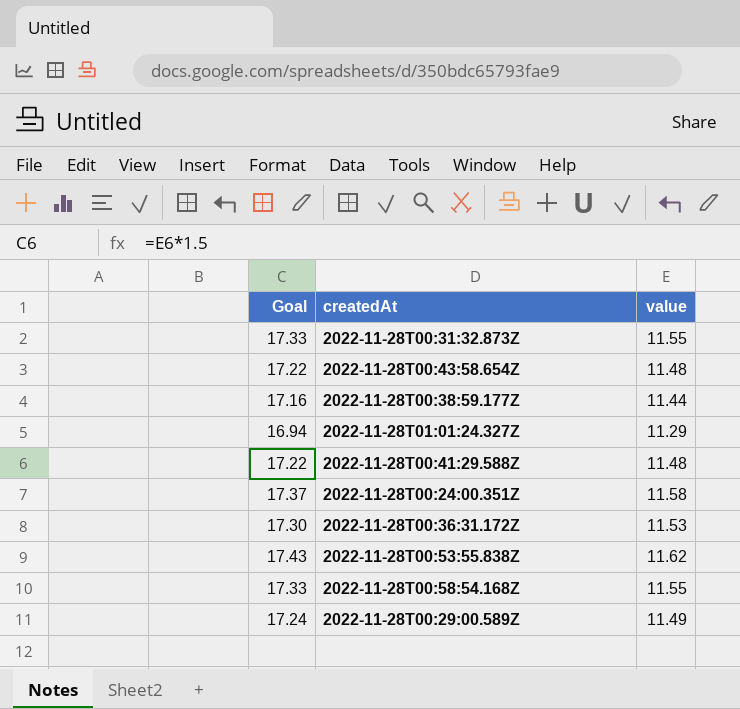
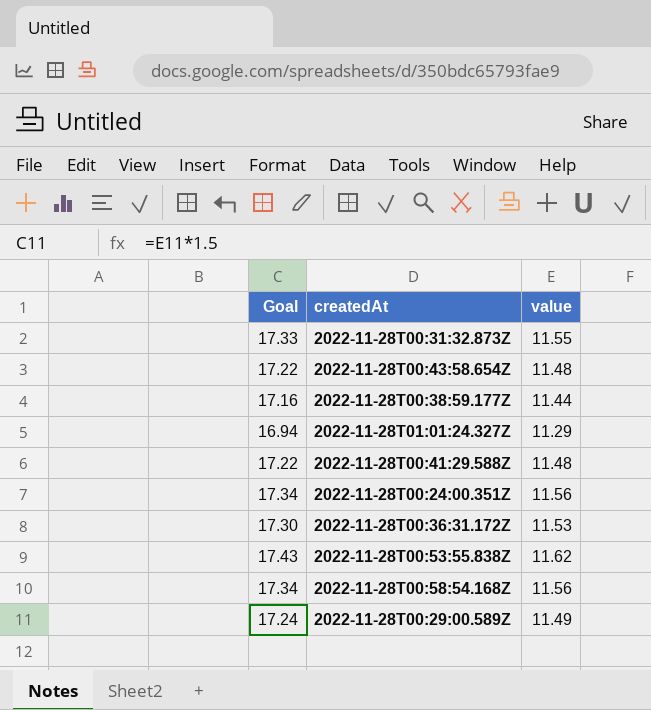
2022-11-28T00:24:00.351Z | Goal: 17.37 -> 17.34
2022-11-28T00:24:00.351Z | value: 11.58 -> 11.56
2022-11-28T00:58:54.168Z | Goal: 17.33 -> 17.34
2022-11-28T00:58:54.168Z | value: 11.55 -> 11.56

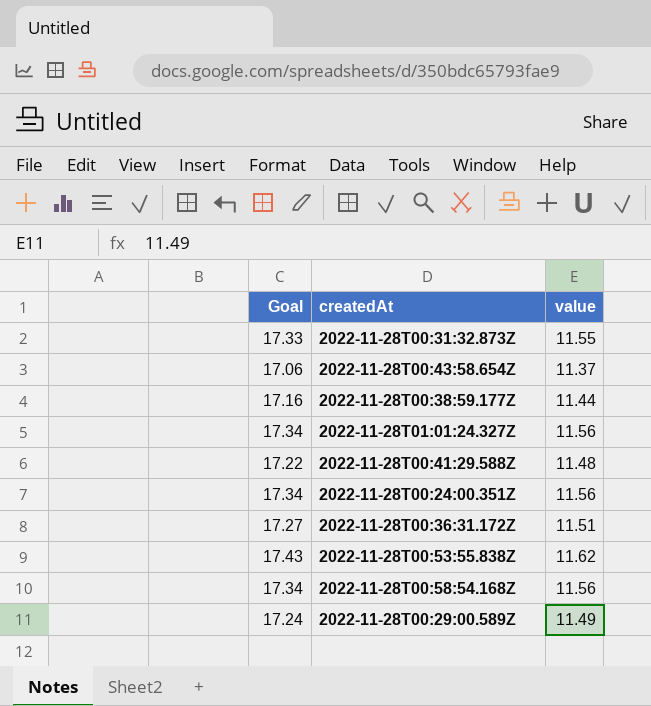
2022-11-28T00:43:58.654Z | Goal: 17.22 -> 17.06
2022-11-28T00:43:58.654Z | value: 11.48 -> 11.37
2022-11-28T01:01:24.327Z | Goal: 16.94 -> 17.34
2022-11-28T01:01:24.327Z | value: 11.29 -> 11.56
2022-11-28T00:36:31.172Z | Goal: 17.30 -> 17.27
2022-11-28T00:36:31.172Z | value: 11.53 -> 11.51

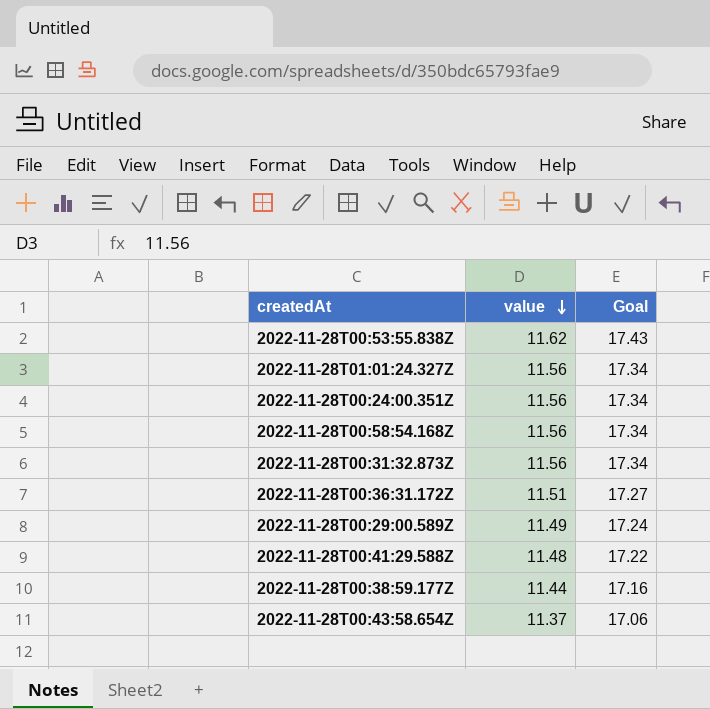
row order: none -> value descending
column Goal | position: 1 -> 3
2022-11-28T00:31:32.873Z | value: 11.55 -> 11.56
2022-11-28T00:31:32.873Z | Goal: 17.33 -> 17.34

